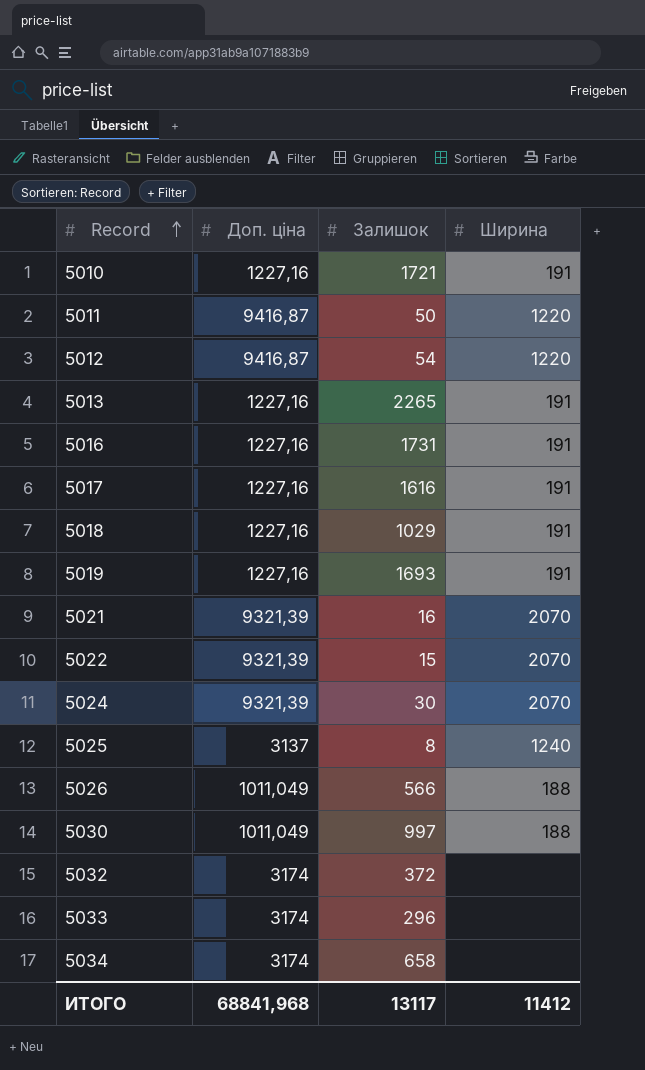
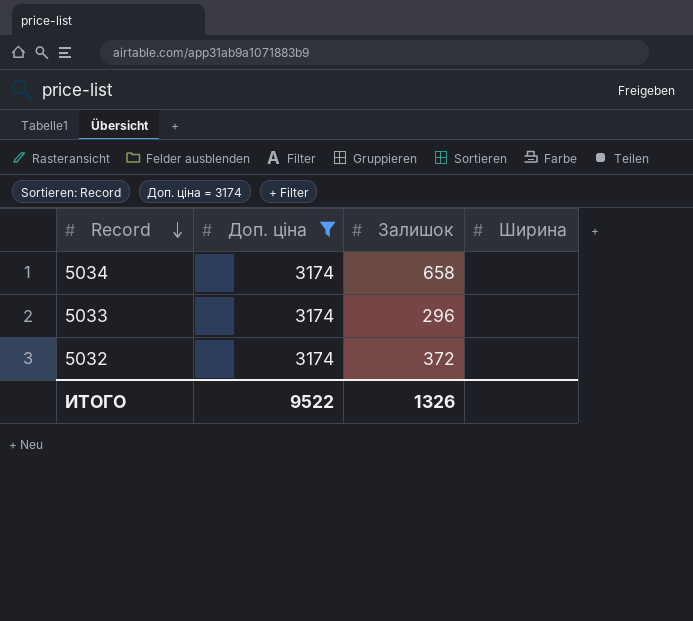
filter: none -> Доп. ціна = 3174
row order: Record ascending -> Record descending
ИТОГО | Доп. ціна: 68841,968 -> 9522
ИТОГО | Залишок: 13117 -> 1326
ИТОГО | Ширина: 11412 -> none

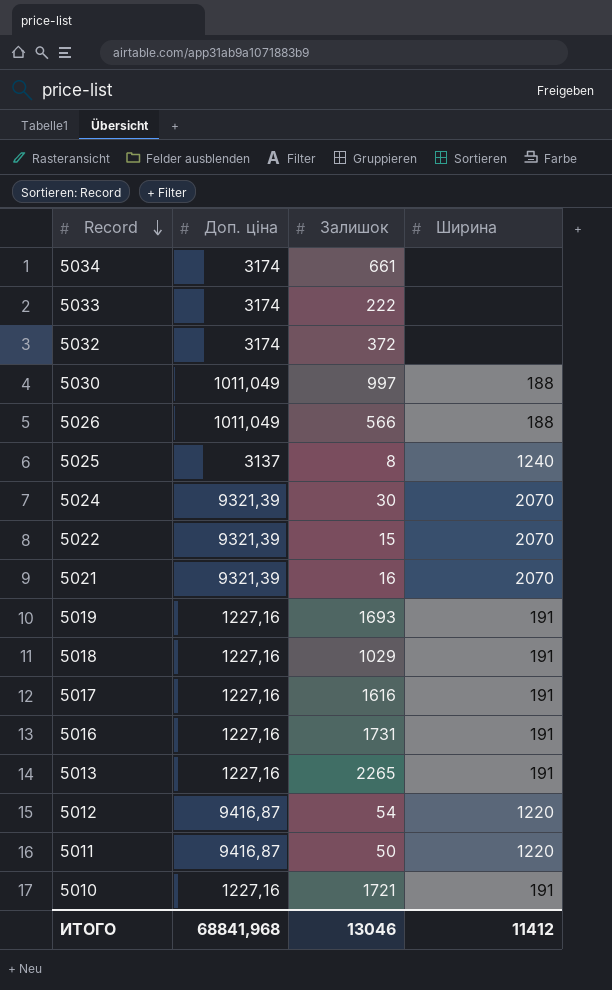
filter: Доп. ціна = 3174 -> none
5034 | Залишок: 658 -> 661
5033 | Залишок: 296 -> 222
ИТОГО | Доп. ціна: 9522 -> 68841,968
ИТОГО | Залишок: 1326 -> 13046
ИТОГО | Ширина: none -> 11412

